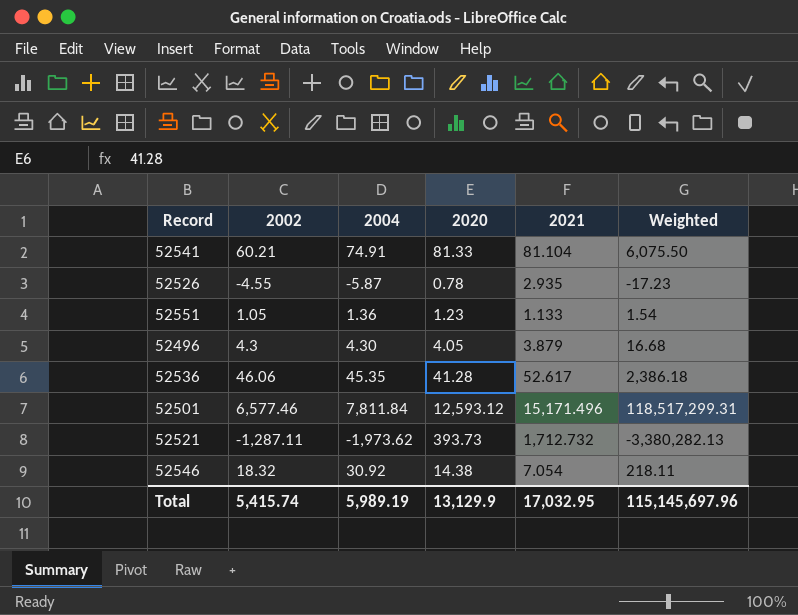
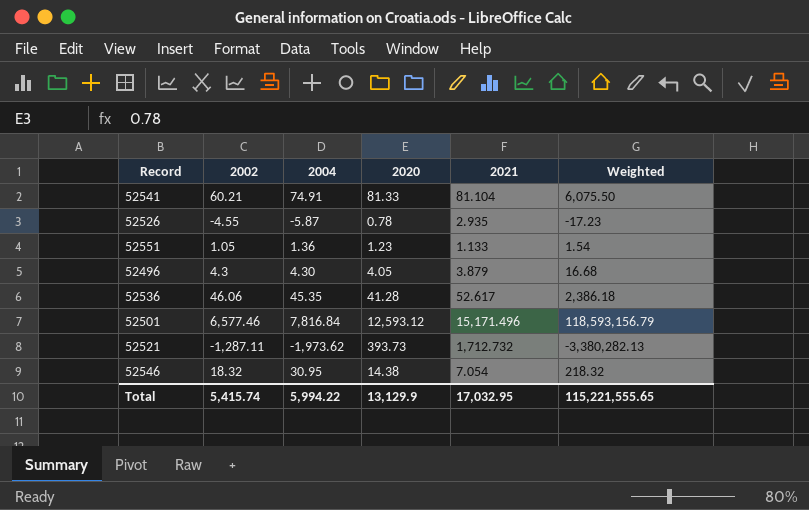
52501 | 2004: 7,811.84 -> 7,816.84
52501 | Weighted: 118,517,299.31 -> 118,593,156.79
52546 | 2004: 30.92 -> 30.95
52546 | Weighted: 218.11 -> 218.32
Total | 2004: 5,989.19 -> 5,994.22
Total | Weighted: 115,145,697.96 -> 115,221,555.65

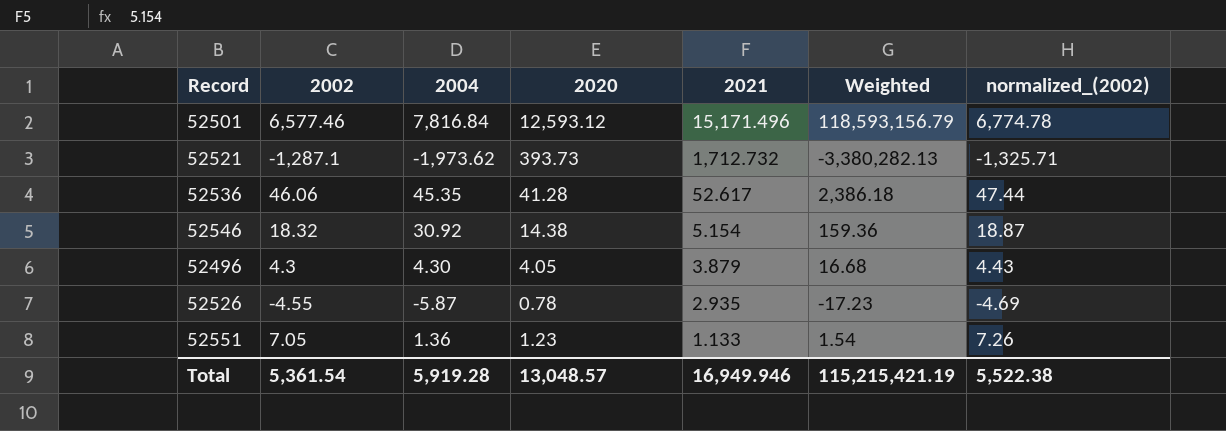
row order: none -> 2021 descending
column normalized_(2002) | formula: none -> [2002] * 1.03
row 52541: 60.21 | 74.91 | 81.33 | 81.104 | 6,075.50 -> none
52521 | 2002: -1,287.11 -> -1,287.1
52546 | 2004: 30.95 -> 30.92
52546 | 2021: 7.054 -> 5.154
52546 | Weighted: 218.32 -> 159.36
52551 | 2002: 1.05 -> 7.05
Total | 2002: 5,415.74 -> 5,361.54
Total | 2004: 5,994.22 -> 5,919.28
Total | 2020: 13,129.9 -> 13,048.57
Total | 2021: 17,032.95 -> 16,949.946
Total | Weighted: 115,221,555.65 -> 115,215,421.19

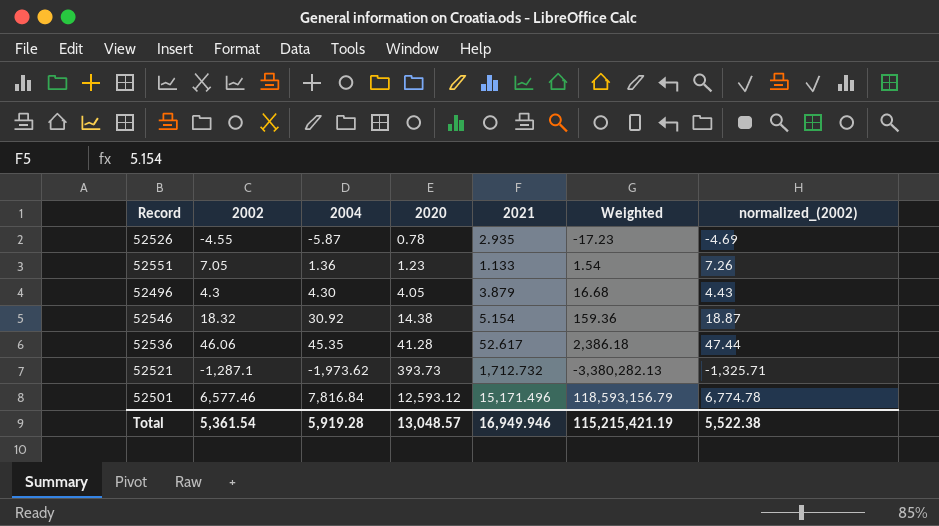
row order: 2021 descending -> 2020 ascending

